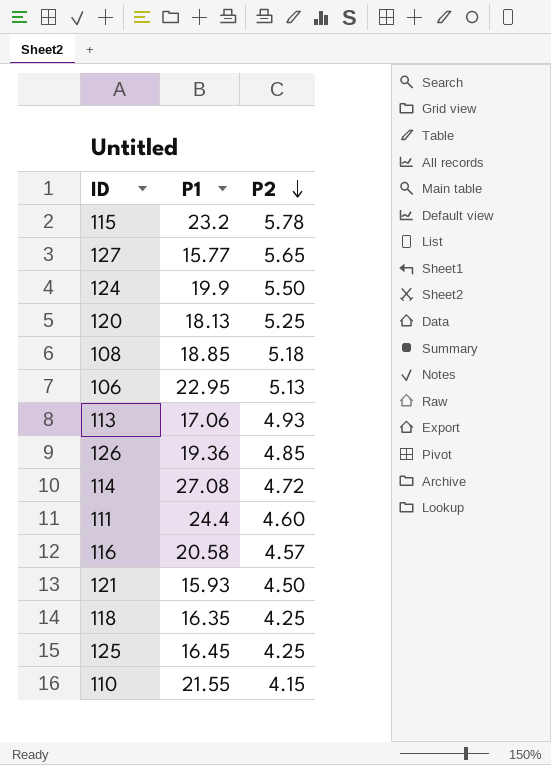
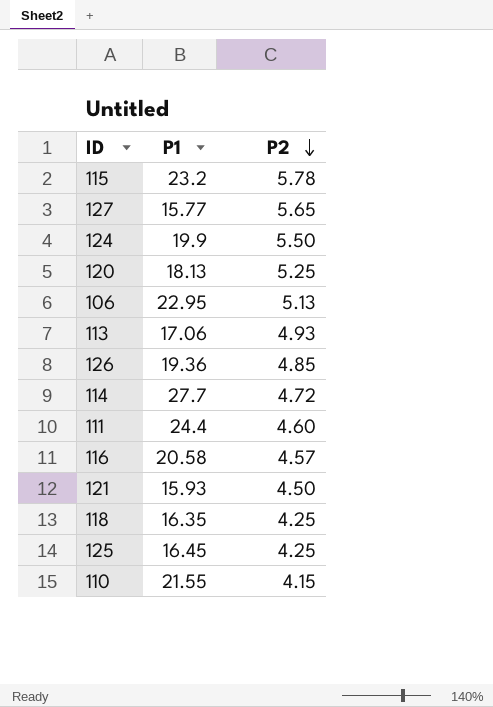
row 108: 18.85 | 5.18 -> none
114 | P1: 27.08 -> 27.7

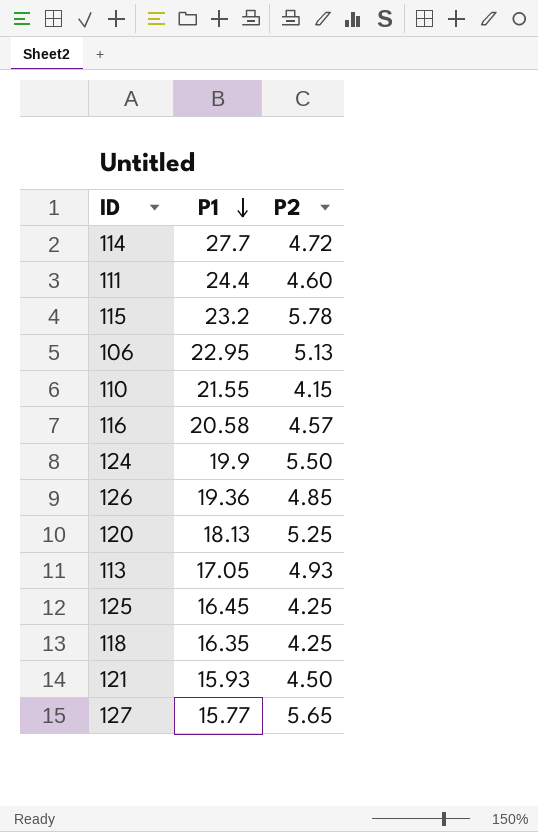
row order: P2 descending -> P1 descending
113 | P1: 17.06 -> 17.05

